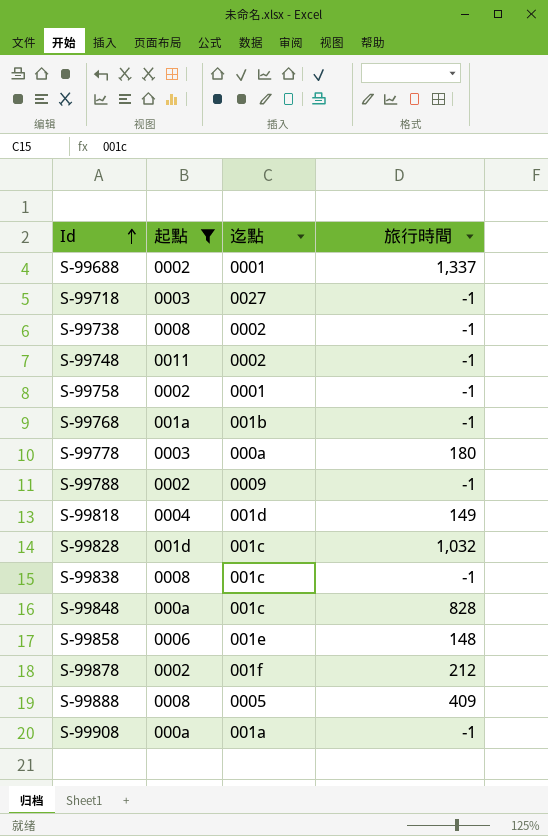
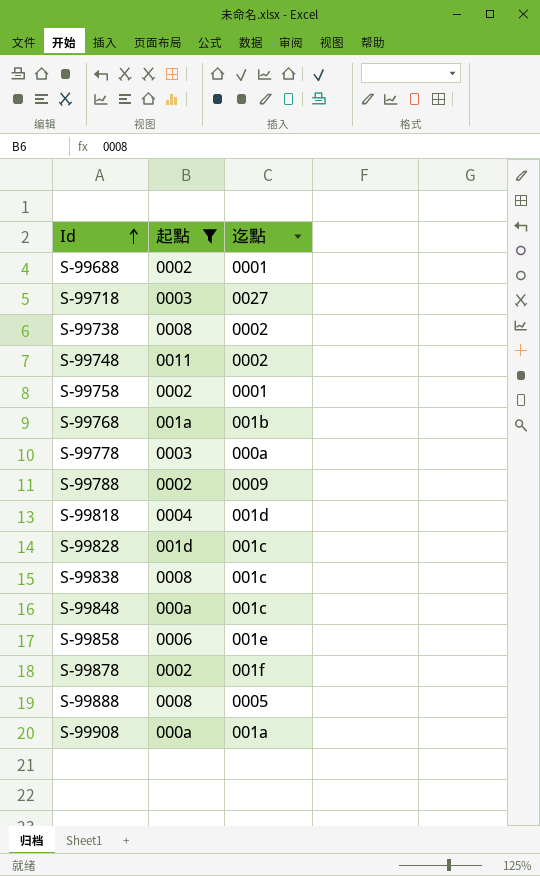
column 旅行時間 | position: 4 -> none

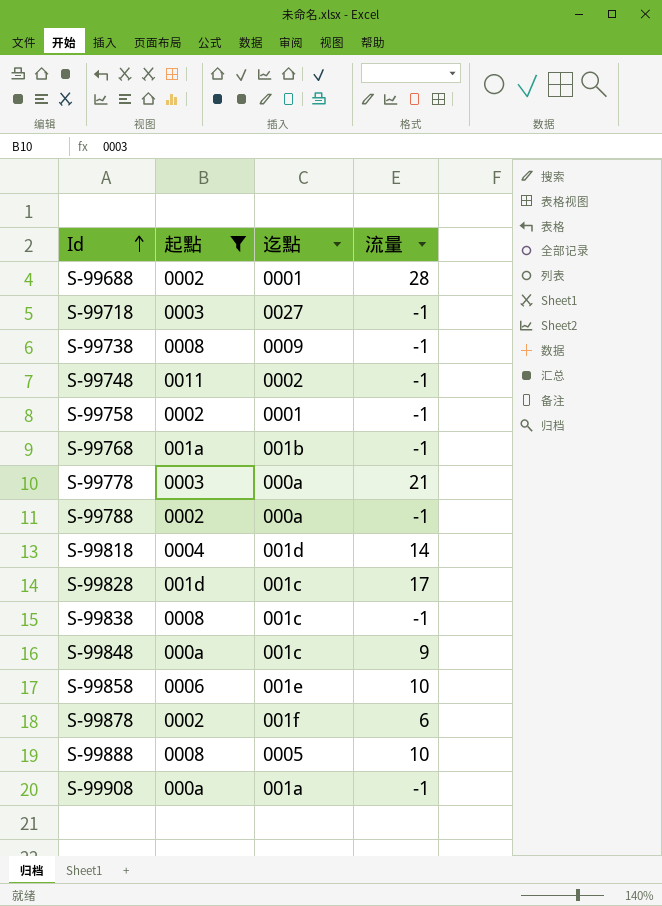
column 流量 | position: none -> 4
S-99738 | 迄點: 0002 -> 0009
S-99788 | 迄點: 0009 -> 000a

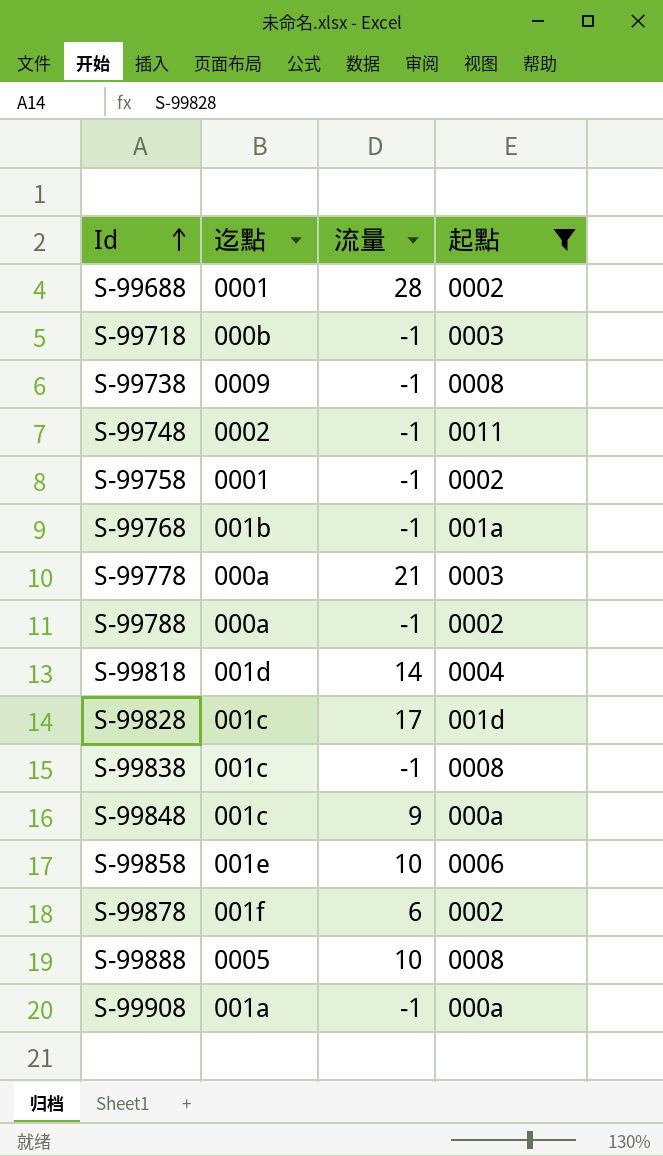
column 起點 | position: 2 -> 4
S-99718 | 迄點: 0027 -> 000b

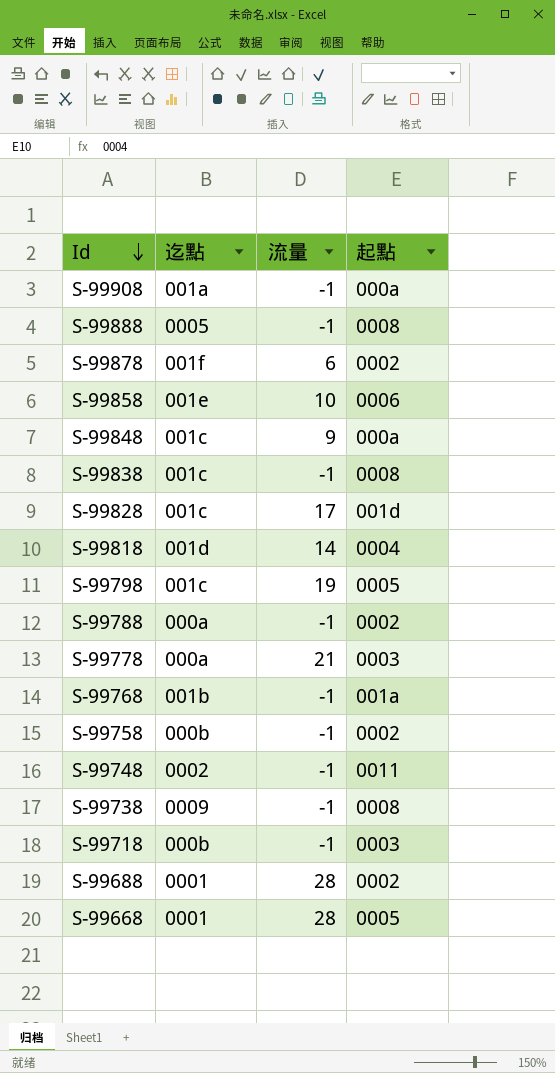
filter: 起點 != 0005 -> none
row order: Id ascending -> Id descending
S-99888 | 流量: 10 -> -1
S-99758 | 迄點: 0001 -> 000b

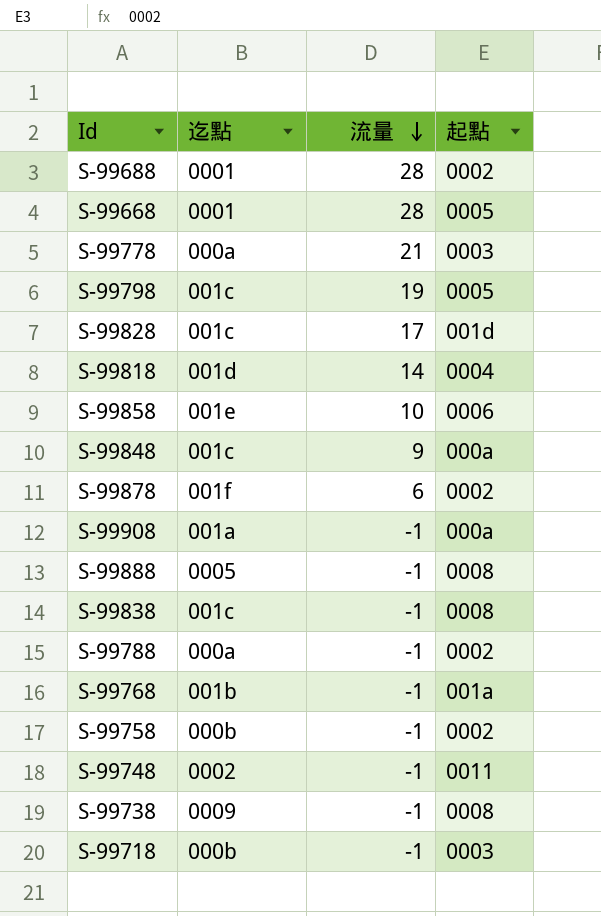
row order: Id descending -> 流量 descending

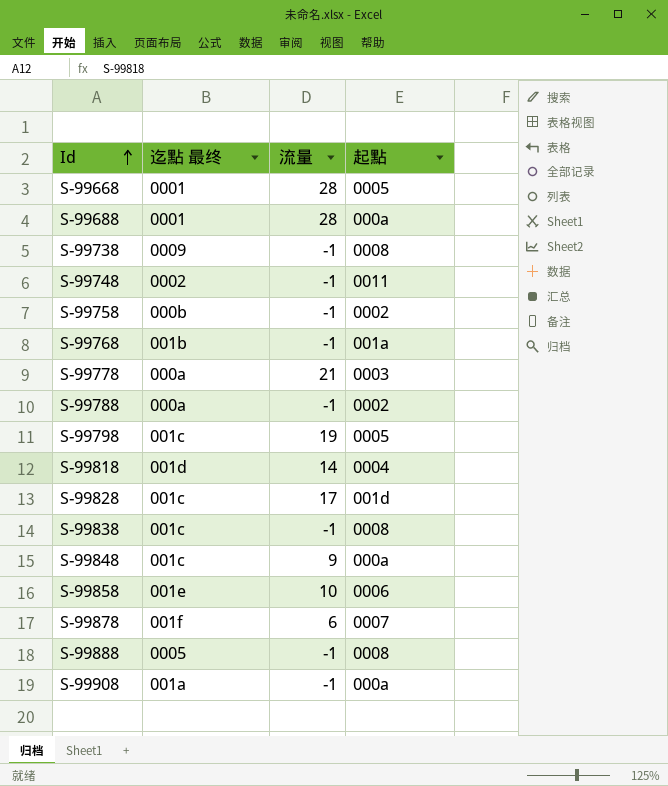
row order: 流量 descending -> Id ascending
column name: 迄點 -> 迄點 最终
row S-99718: 000b | -1 | 0003 -> none
S-99688 | 起點: 0002 -> 000a
S-99878 | 起點: 0002 -> 0007

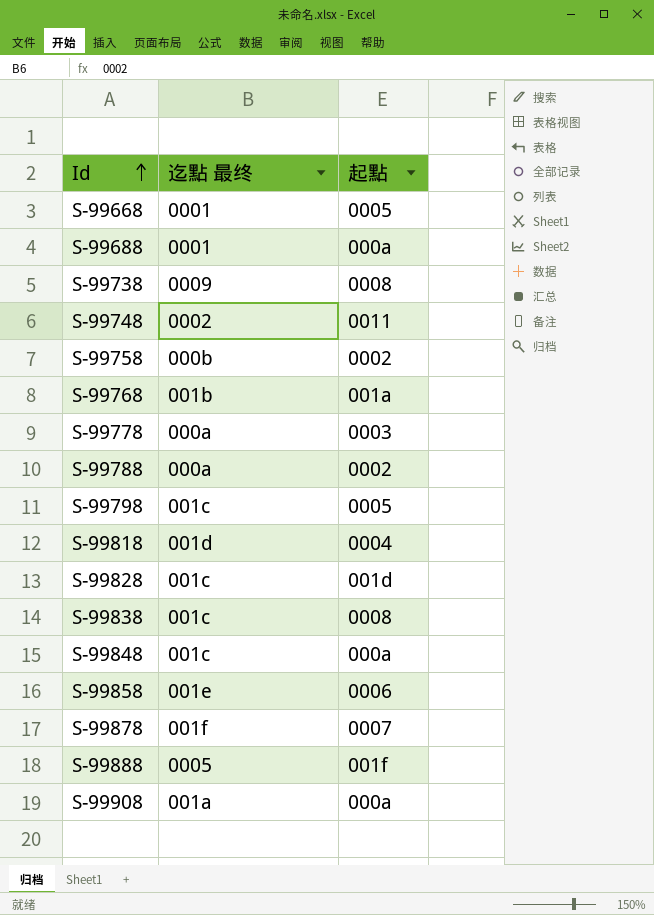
column 流量 | position: 3 -> none
S-99888 | 起點: 0008 -> 001f

